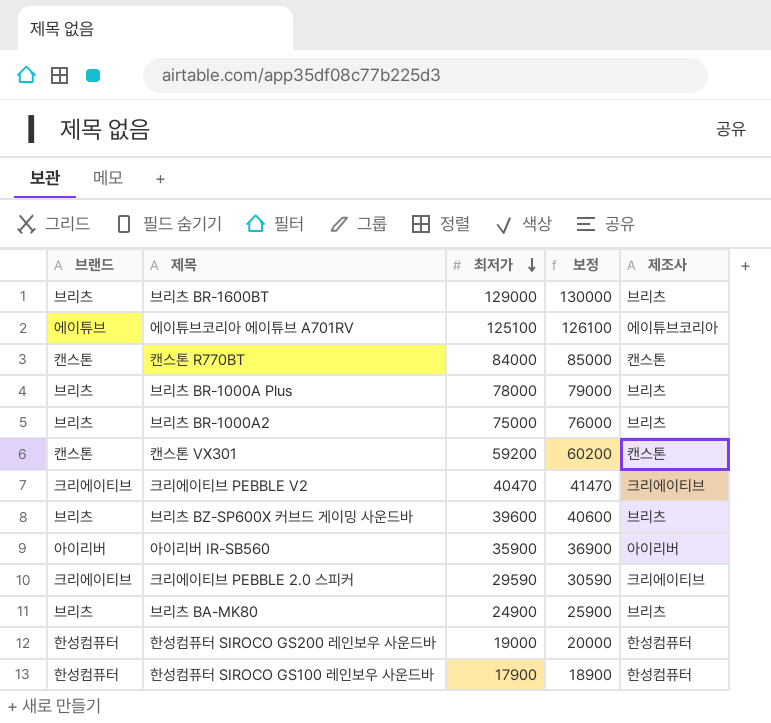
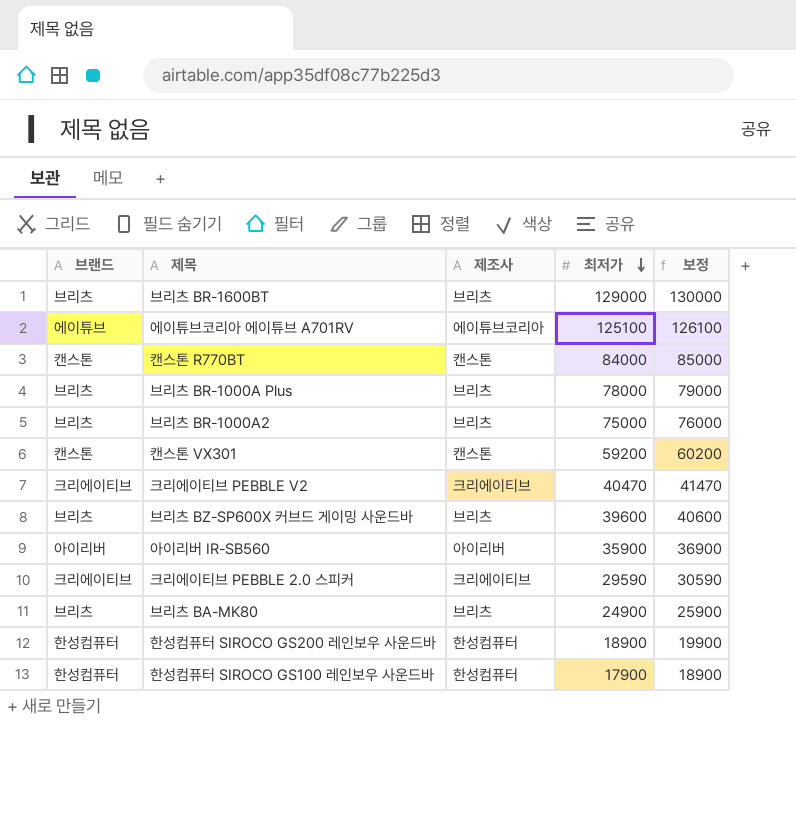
column 제조사 | position: 5 -> 3
한성컴퓨터 SIROCO GS200 레인보우 사운드바 | 최저가: 19000 -> 18900
한성컴퓨터 SIROCO GS200 레인보우 사운드바 | 보정: 20000 -> 19900

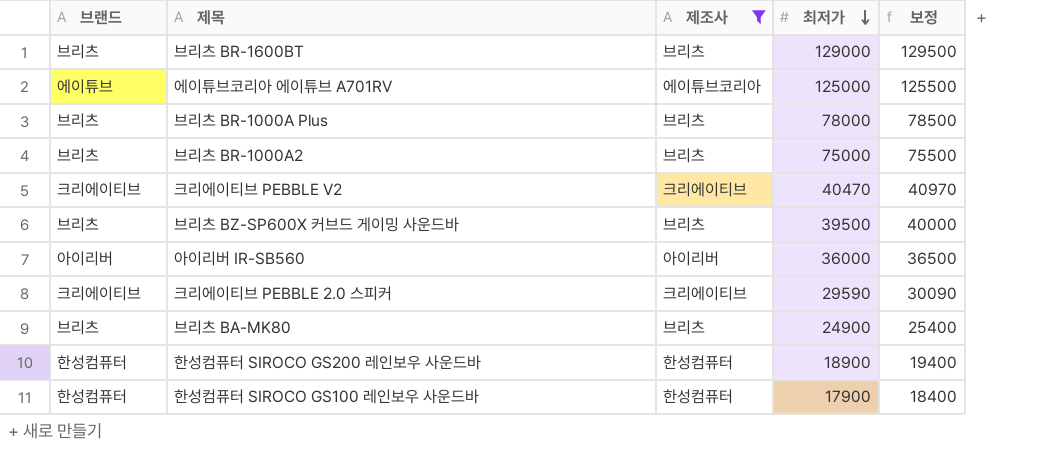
filter: none -> 제조사 != 캔스톤
column 보정 | formula: [최저가] + 1000 -> [최저가] + 500
에이튜브코리아 에이튜브 A701RV | 최저가: 125100 -> 125000
브리츠 BZ-SP600X 커브드 게이밍 사운드바 | 최저가: 39600 -> 39500
아이리버 IR-SB560 | 최저가: 35900 -> 36000

